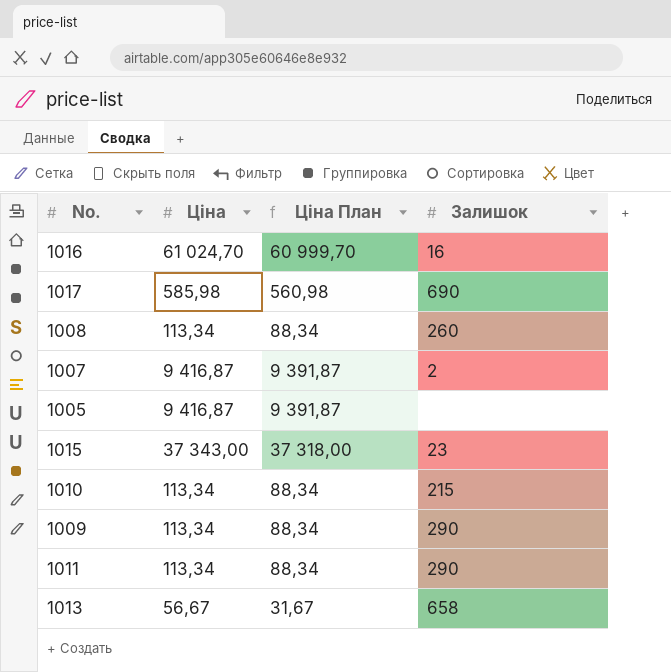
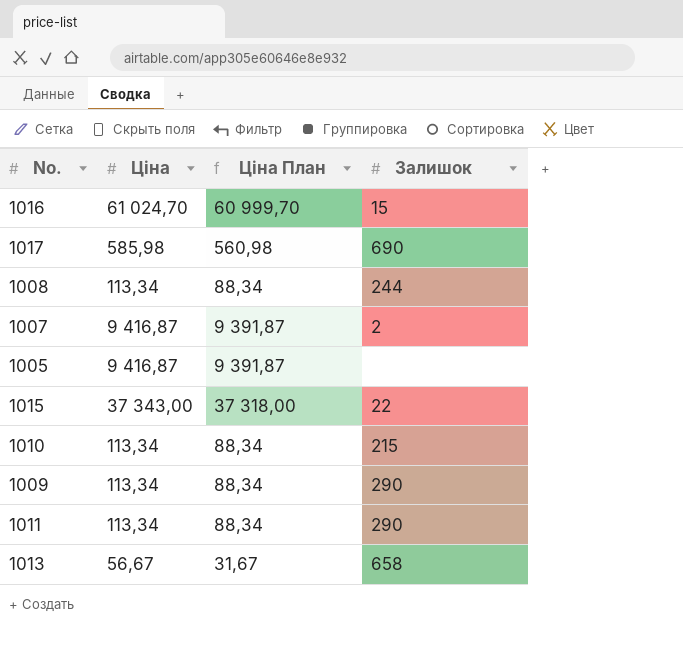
1016 | Залишок: 16 -> 15
1008 | Залишок: 260 -> 244
1015 | Залишок: 23 -> 22

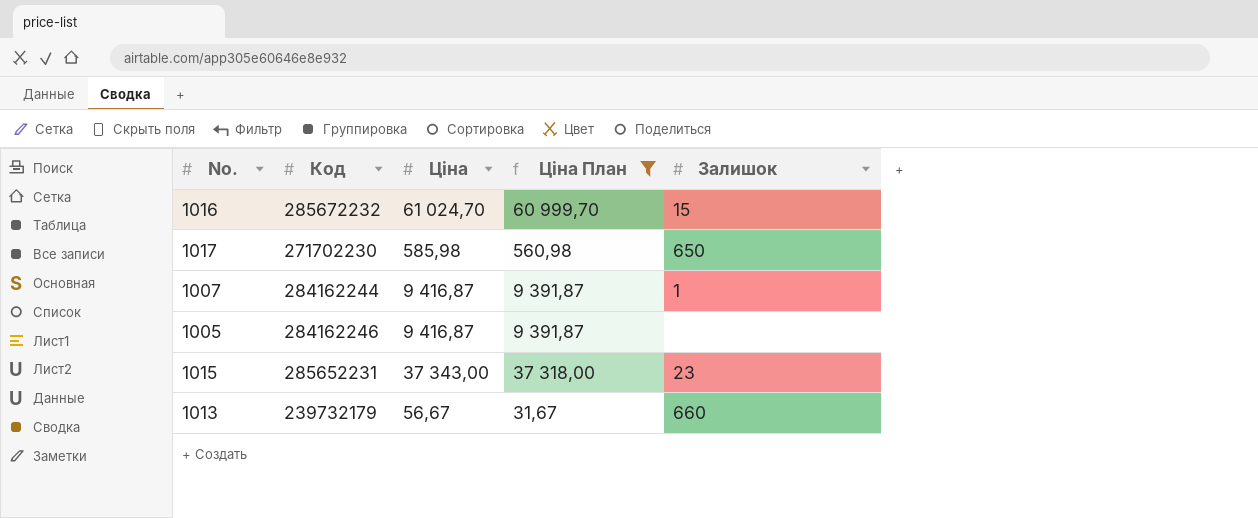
filter: none -> Ціна План != 88,34
column Код | position: none -> 2
1017 | Залишок: 690 -> 650
1007 | Залишок: 2 -> 1
1015 | Залишок: 22 -> 23
1013 | Залишок: 658 -> 660

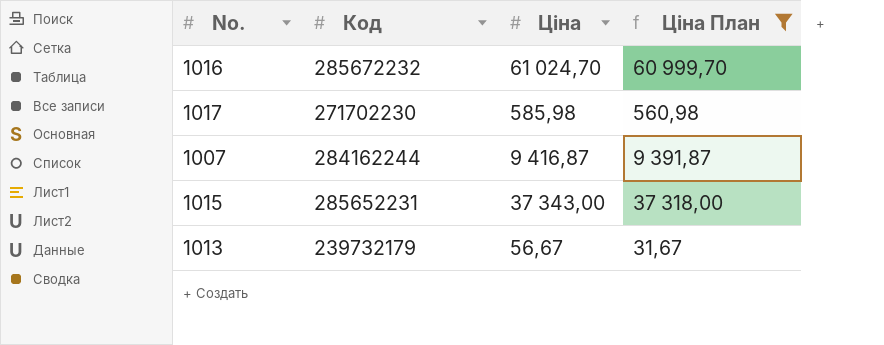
column Залишок | position: 5 -> none
row 1005: 284162246 | 9 416,87 | 9 391,87 | none -> none

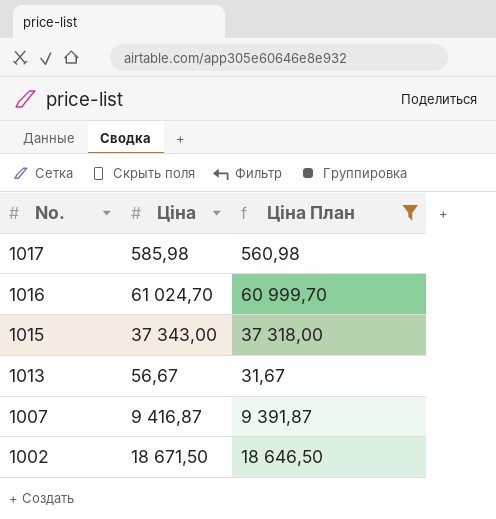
row order: none -> No. descending
column Код | position: 2 -> none
row 1002: none -> 18 671,50 | 18 646,50

